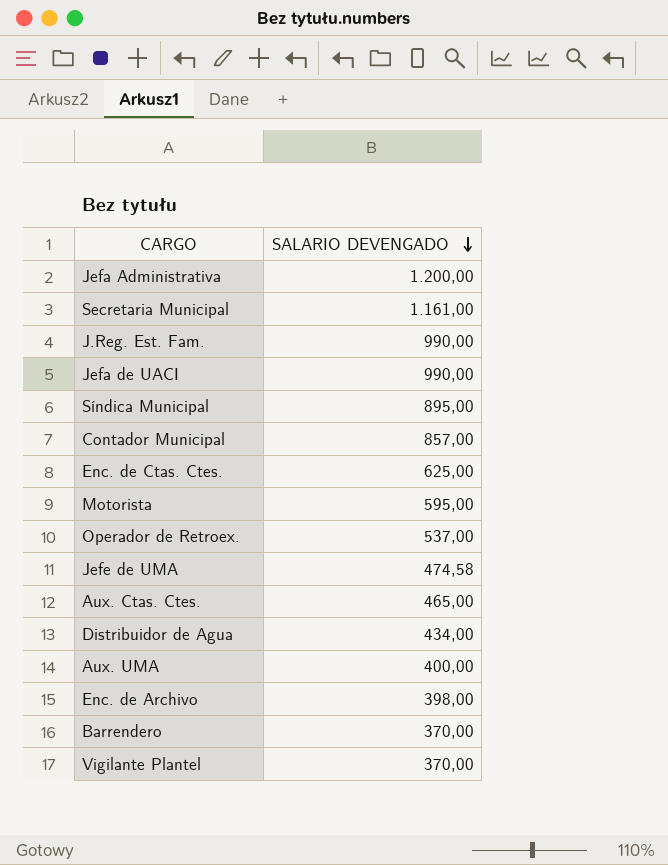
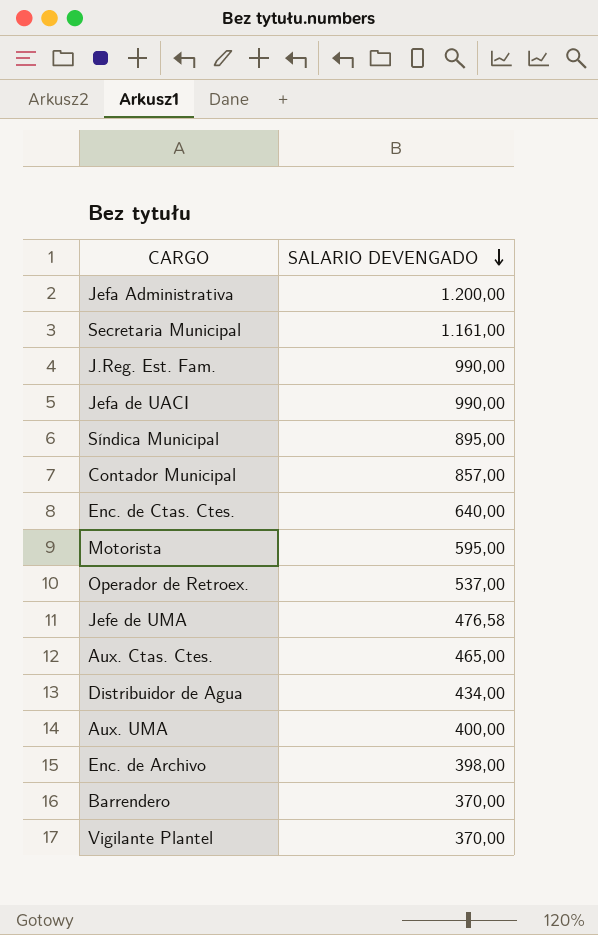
Enc. de Ctas. Ctes. | SALARIO DEVENGADO: 625,00 -> 640,00
Jefe de UMA | SALARIO DEVENGADO: 474,58 -> 476,58

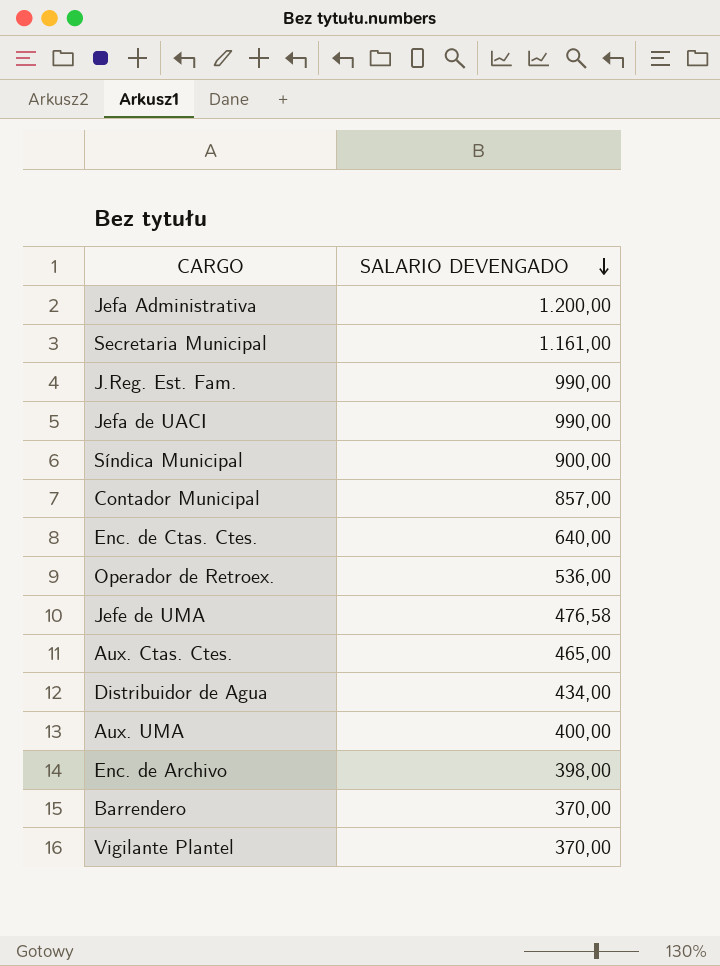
row Motorista: 595,00 -> none
Síndica Municipal | SALARIO DEVENGADO: 895,00 -> 900,00
Operador de Retroex. | SALARIO DEVENGADO: 537,00 -> 536,00

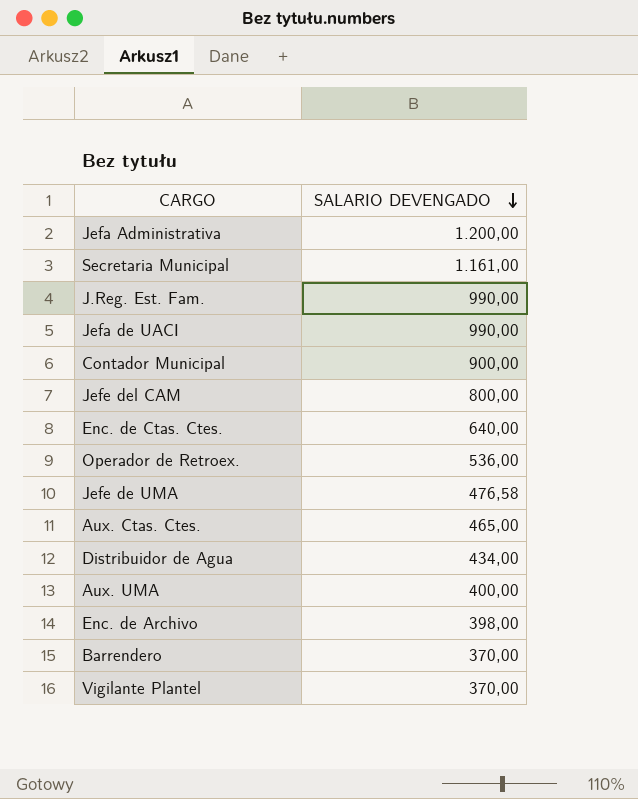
row Síndica Municipal: 900,00 -> none
Contador Municipal | SALARIO DEVENGADO: 857,00 -> 900,00
row Jefe del CAM: none -> 800,00

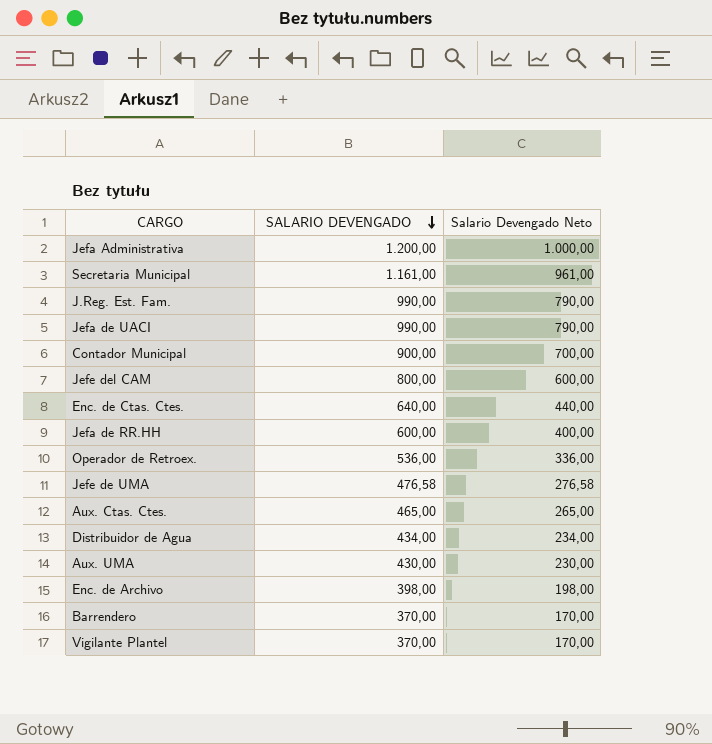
column Salario Devengado Neto | formula: none -> [SALARIO DEVENGADO] - 200
row Jefa de RR.HH: none -> 600,00 | 400,00
Aux. UMA | SALARIO DEVENGADO: 400,00 -> 430,00

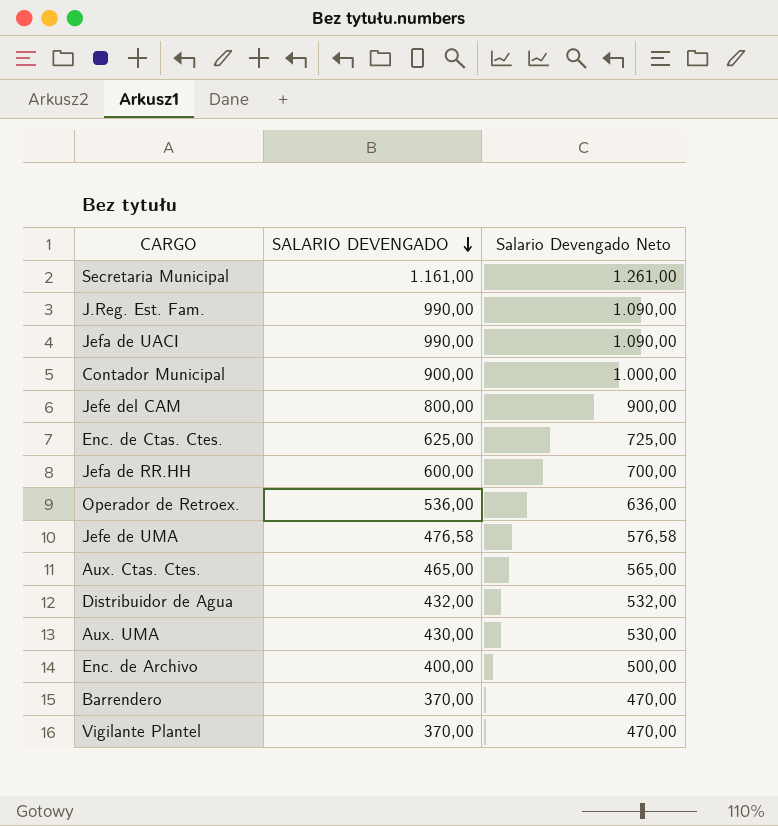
column Salario Devengado Neto | formula: [SALARIO DEVENGADO] - 200 -> [SALARIO DEVENGADO] + 100
row Jefa Administrativa: 1.200,00 | 1.000,00 -> none
Enc. de Ctas. Ctes. | SALARIO DEVENGADO: 640,00 -> 625,00
Distribuidor de Agua | SALARIO DEVENGADO: 434,00 -> 432,00
Enc. de Archivo | SALARIO DEVENGADO: 398,00 -> 400,00

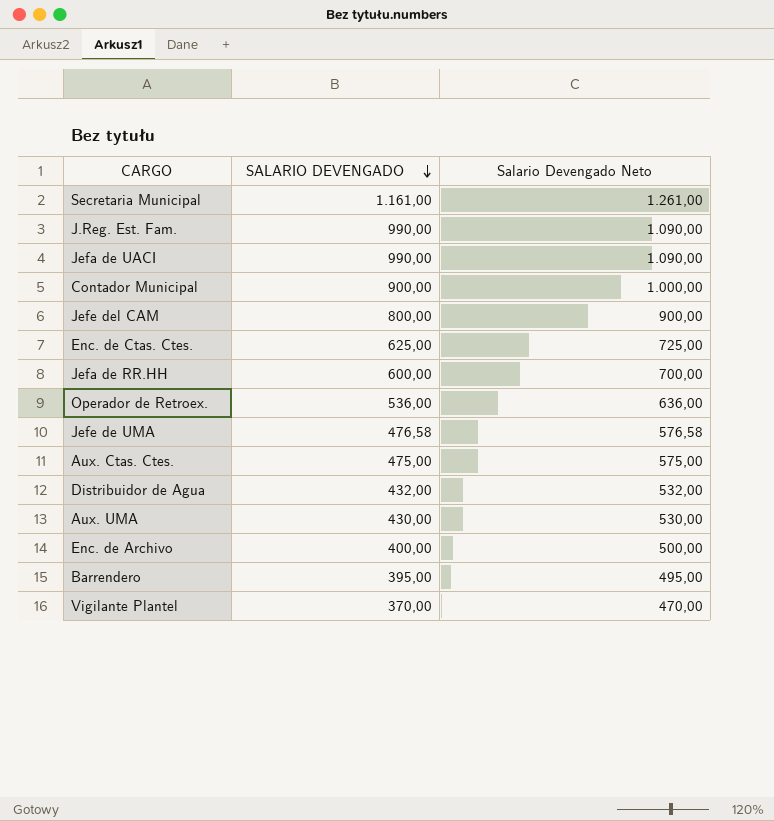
Aux. Ctas. Ctes. | SALARIO DEVENGADO: 465,00 -> 475,00
Aux. Ctas. Ctes. | Salario Devengado Neto: 565,00 -> 575,00
Barrendero | SALARIO DEVENGADO: 370,00 -> 395,00
Barrendero | Salario Devengado Neto: 470,00 -> 495,00

